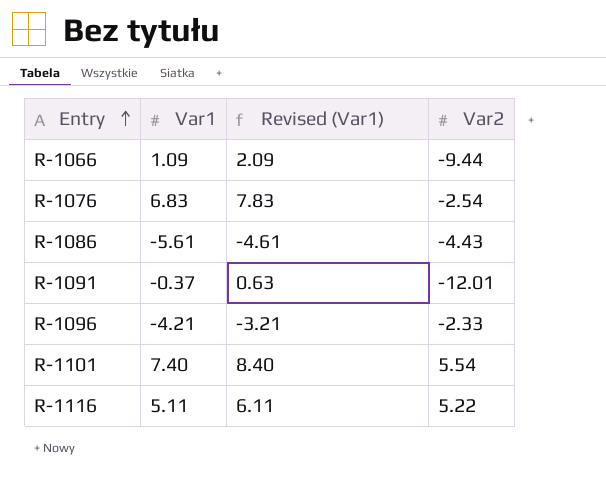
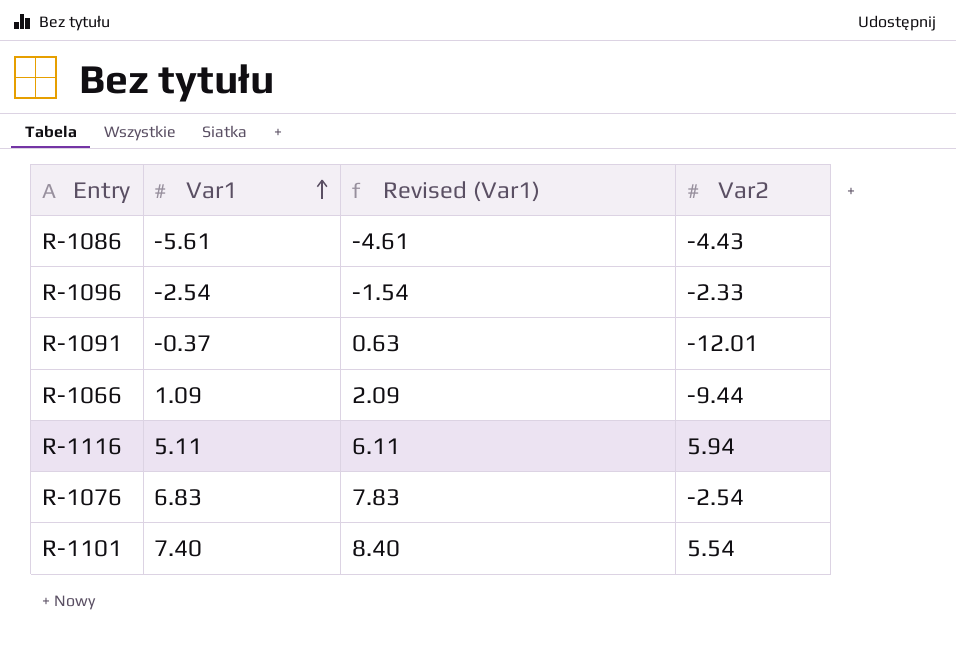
row order: Entry ascending -> Var1 ascending
R-1096 | Var1: -4.21 -> -2.54
R-1096 | Revised (Var1): -3.21 -> -1.54
R-1116 | Var2: 5.22 -> 5.94

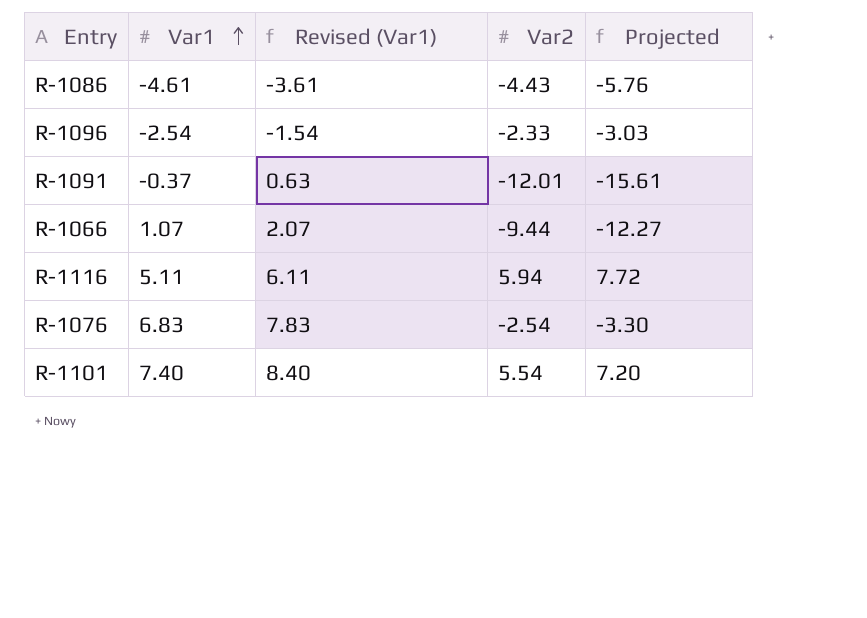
column Projected | formula: none -> [Var2] * 1.3
R-1086 | Var1: -5.61 -> -4.61
R-1086 | Revised (Var1): -4.61 -> -3.61
R-1066 | Var1: 1.09 -> 1.07
R-1066 | Revised (Var1): 2.09 -> 2.07

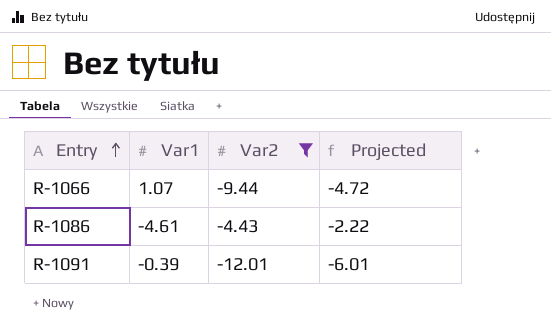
filter: none -> Var2 <= -4.43
row order: Var1 ascending -> Entry ascending
column Revised (Var1) | formula: [Var1] + 1 -> none
column Projected | formula: [Var2] * 1.3 -> [Var2] * 0.5
R-1091 | Var1: -0.37 -> -0.39

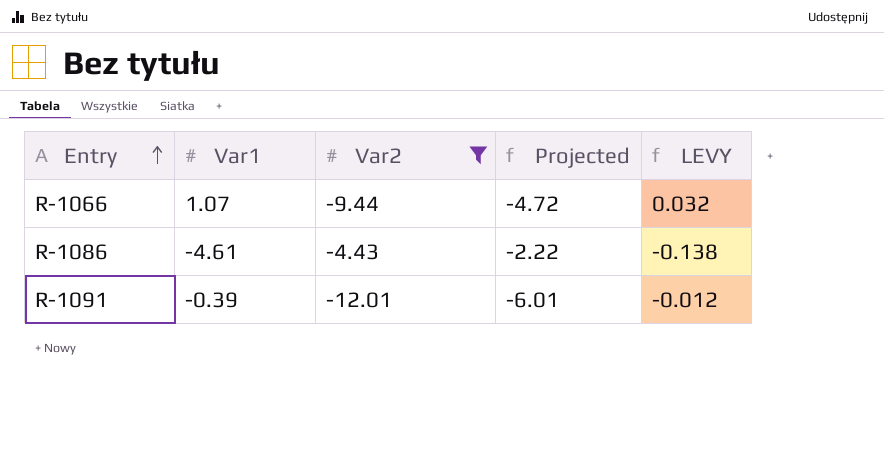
column LEVY | formula: none -> [Var1] * 0.03

